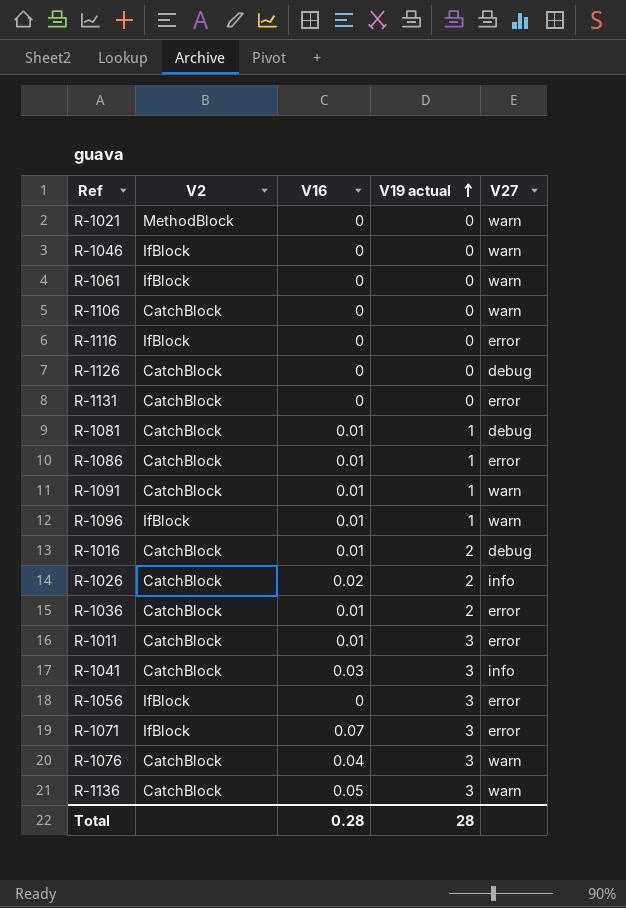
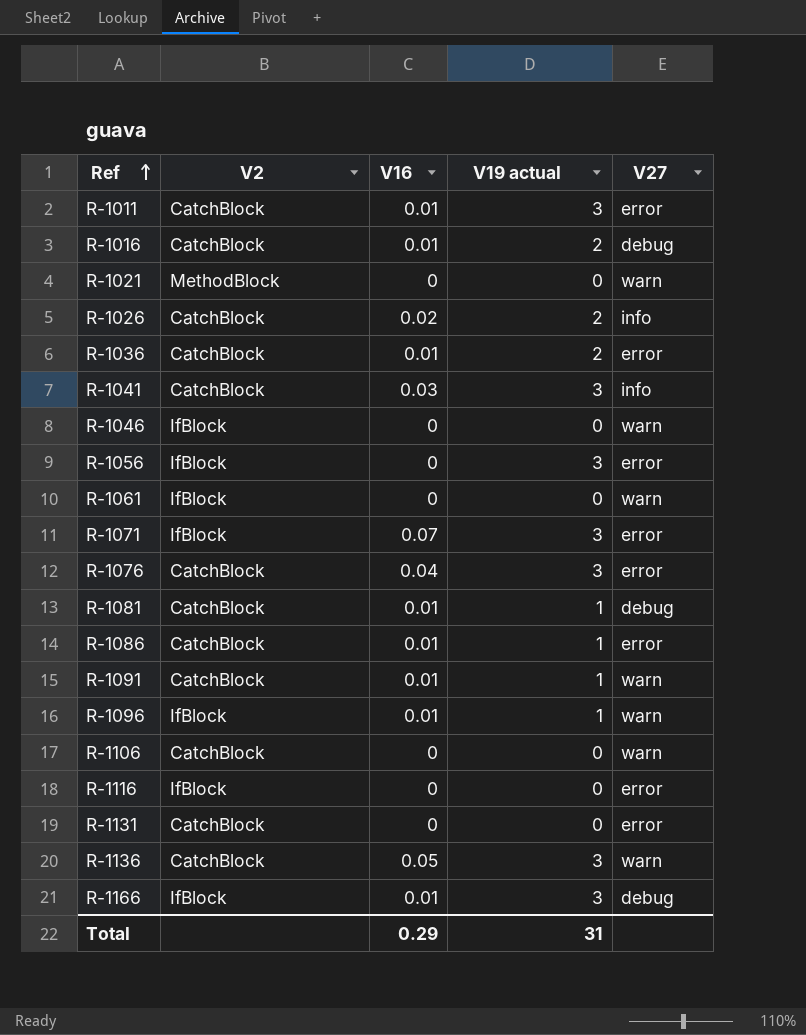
row order: V19 actual ascending -> Ref ascending
row R-1126: CatchBlock | 0 | 0 | debug -> none
R-1076 | V27: warn -> error
row R-1166: none -> IfBlock | 0.01 | 3 | debug
Total | V16: 0.28 -> 0.29
Total | V19 actual: 28 -> 31

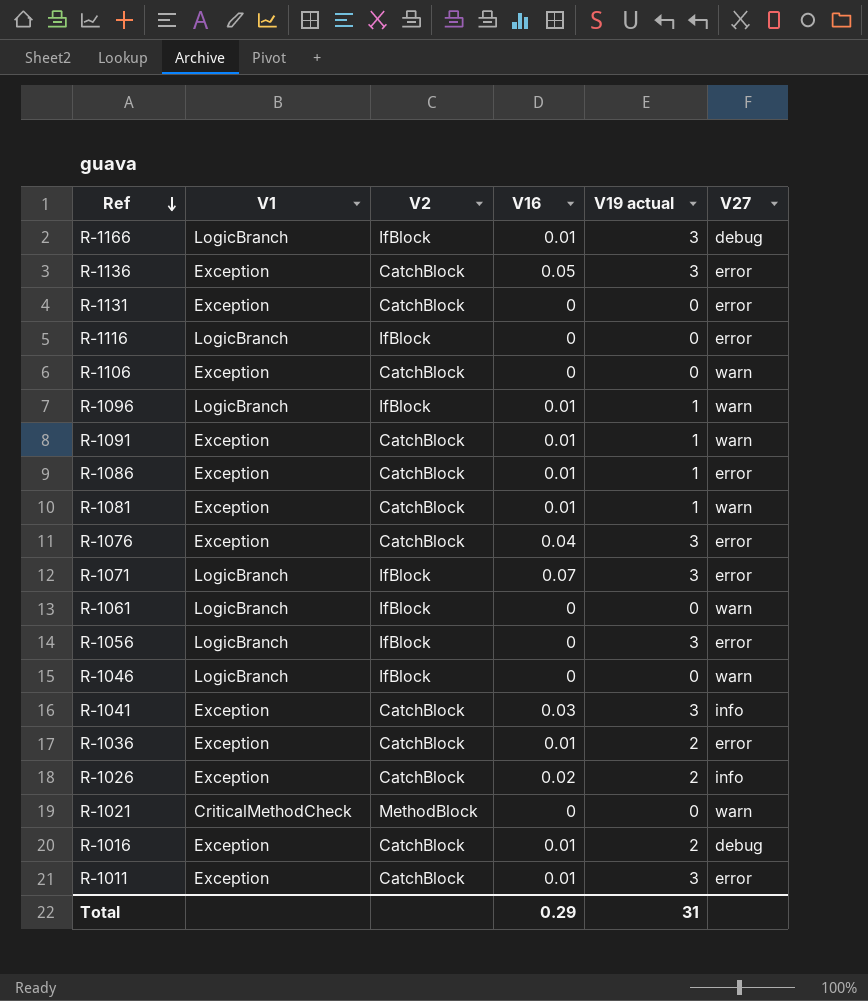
row order: Ref ascending -> Ref descending
column V1 | position: none -> 2
R-1136 | V27: warn -> error
R-1081 | V27: debug -> warn

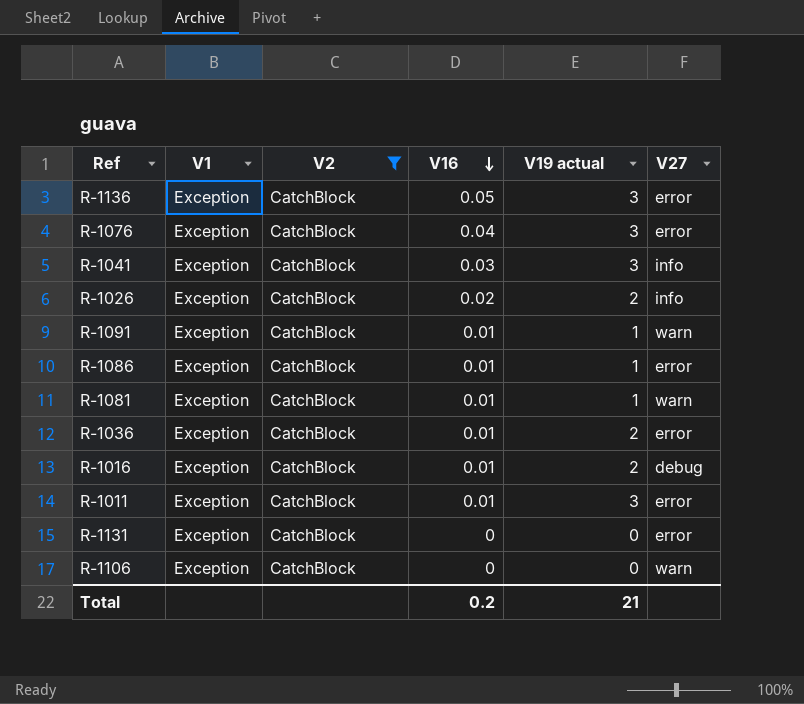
filter: none -> V2 = CatchBlock
row order: Ref descending -> V16 descending
Total | V16: 0.29 -> 0.2
Total | V19 actual: 31 -> 21

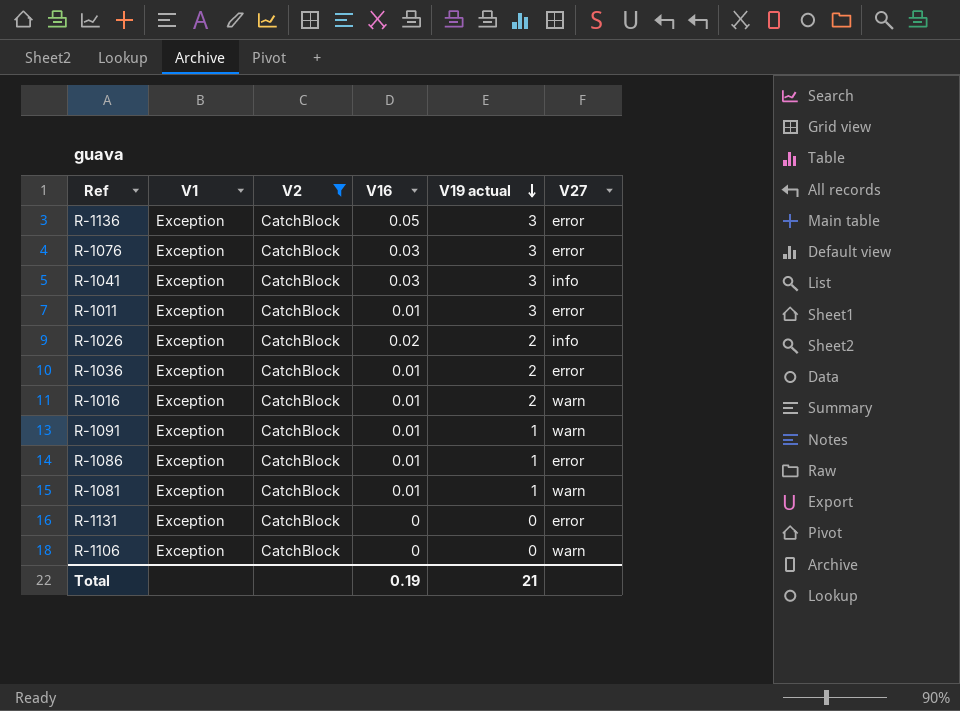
row order: V16 descending -> V19 actual descending
R-1076 | V16: 0.04 -> 0.03
R-1016 | V27: debug -> warn
Total | V16: 0.2 -> 0.19

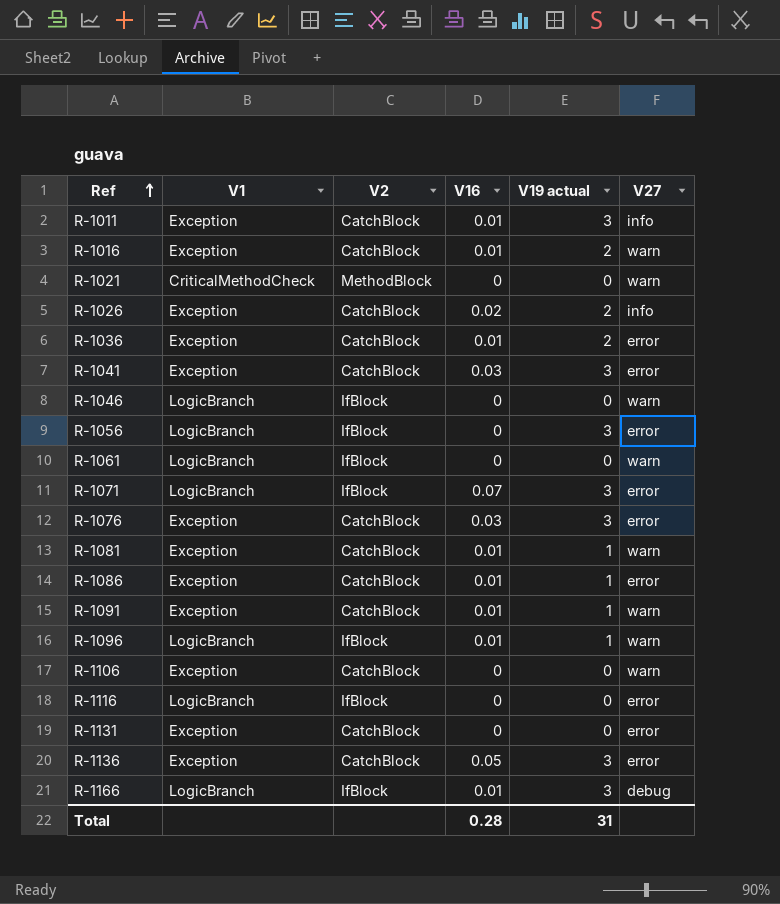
filter: V2 = CatchBlock -> none
row order: V19 actual descending -> Ref ascending
R-1011 | V27: error -> info
R-1041 | V27: info -> error
Total | V16: 0.19 -> 0.28
Total | V19 actual: 21 -> 31

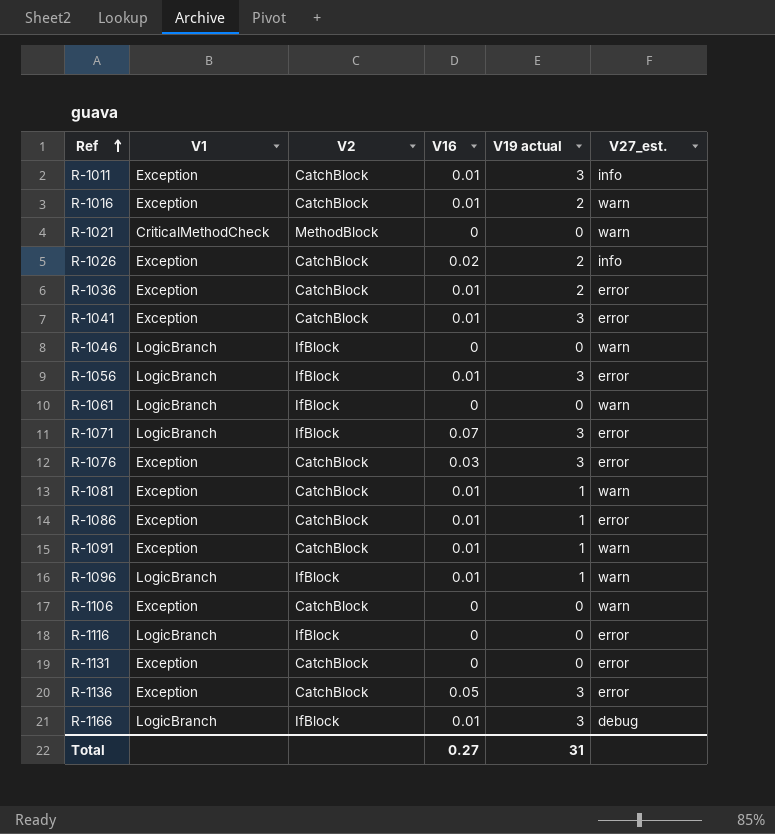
column name: V27 -> V27_est.
R-1041 | V16: 0.03 -> 0.01
R-1056 | V16: 0 -> 0.01
Total | V16: 0.28 -> 0.27

